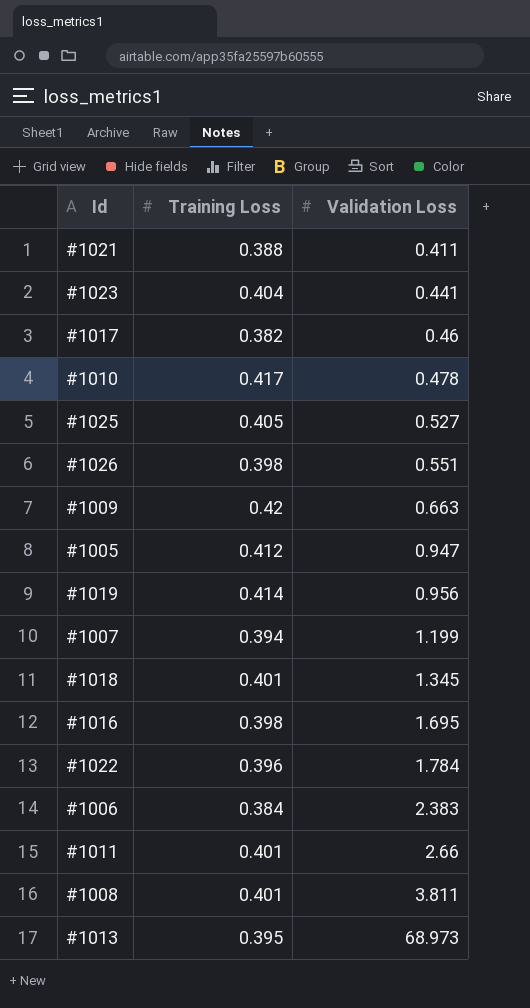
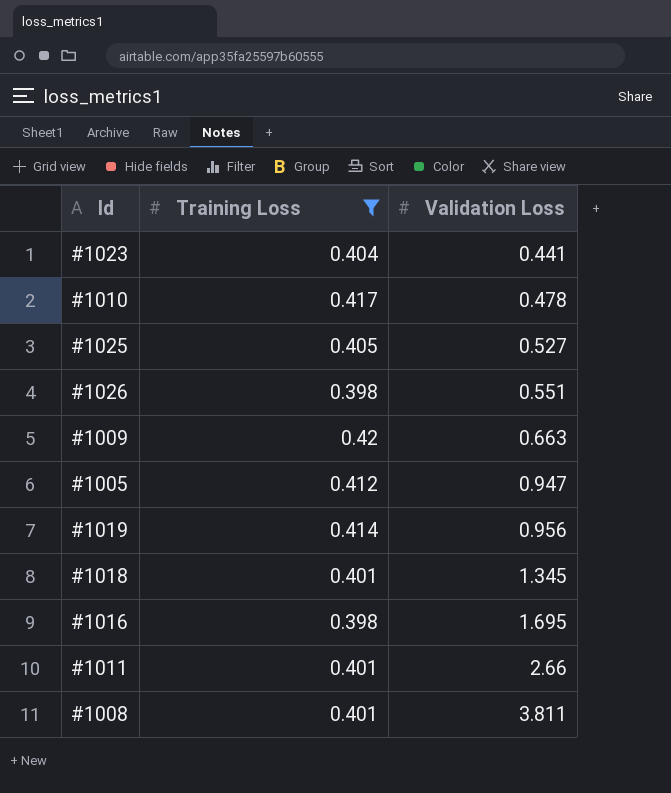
filter: none -> Training Loss >= 0.398

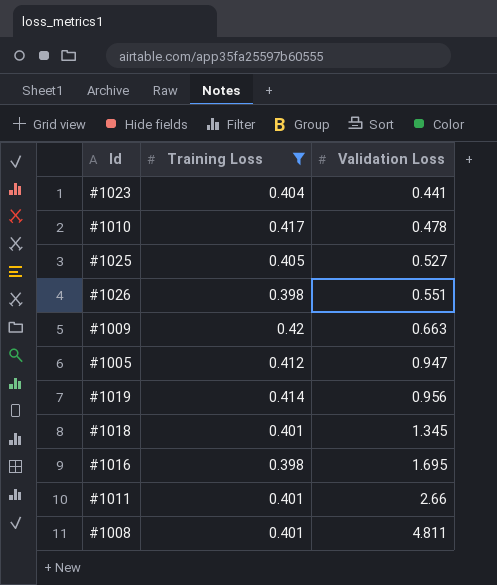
#1008 | Validation Loss: 3.811 -> 4.811

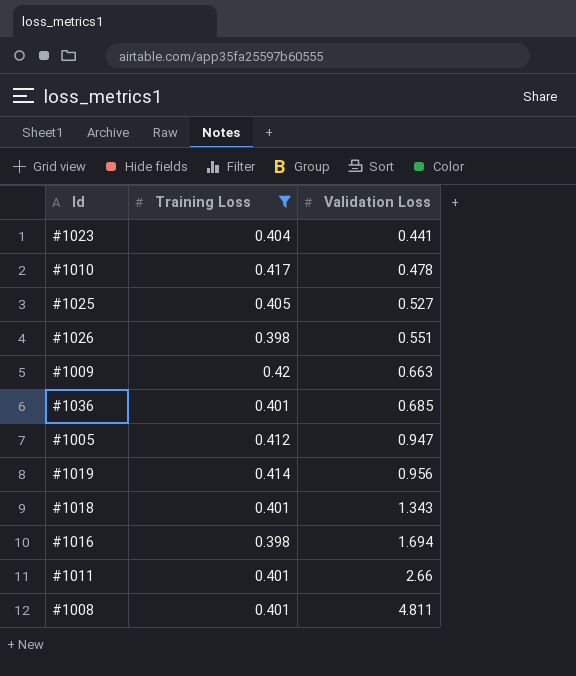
row #1036: none -> 0.401 | 0.685
#1018 | Validation Loss: 1.345 -> 1.343
#1016 | Validation Loss: 1.695 -> 1.694

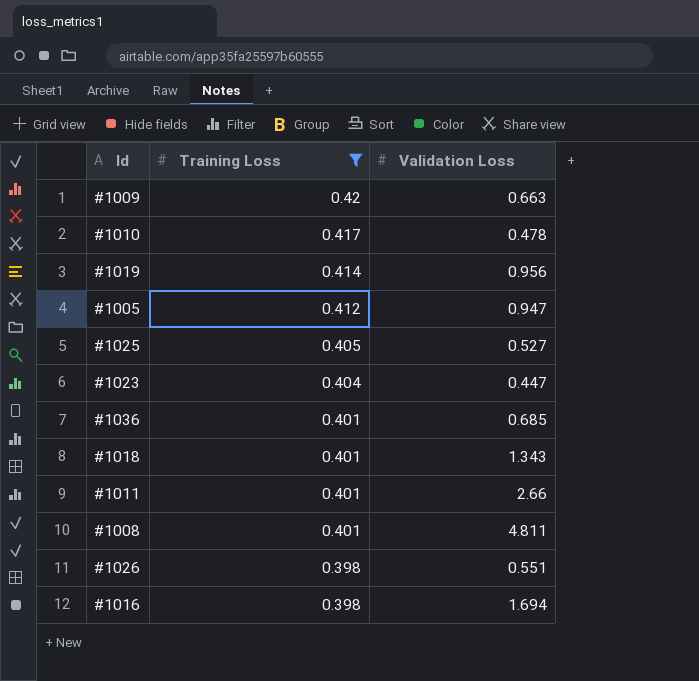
row order: Validation Loss ascending -> Training Loss descending
#1023 | Validation Loss: 0.441 -> 0.447

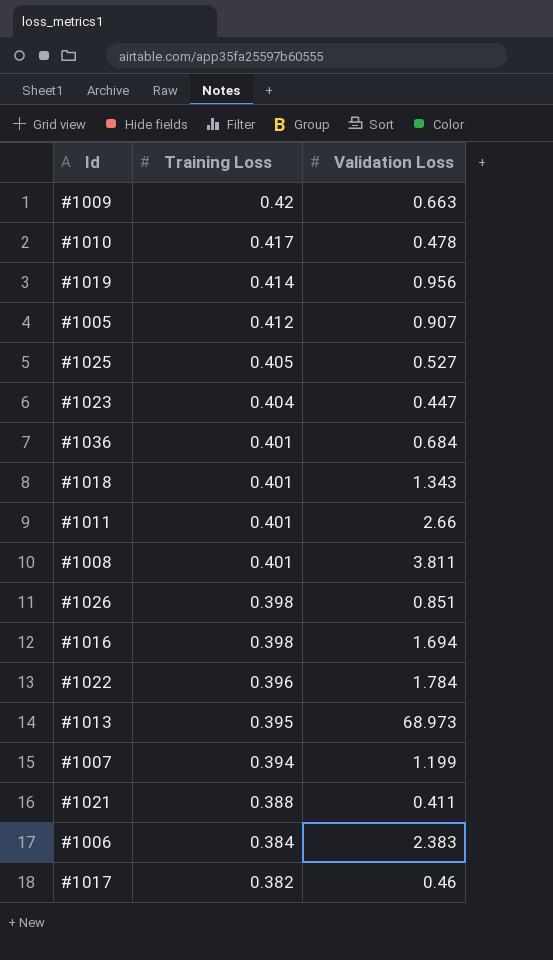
filter: Training Loss >= 0.398 -> none
#1005 | Validation Loss: 0.947 -> 0.907
#1036 | Validation Loss: 0.685 -> 0.684
#1008 | Validation Loss: 4.811 -> 3.811
#1026 | Validation Loss: 0.551 -> 0.851

